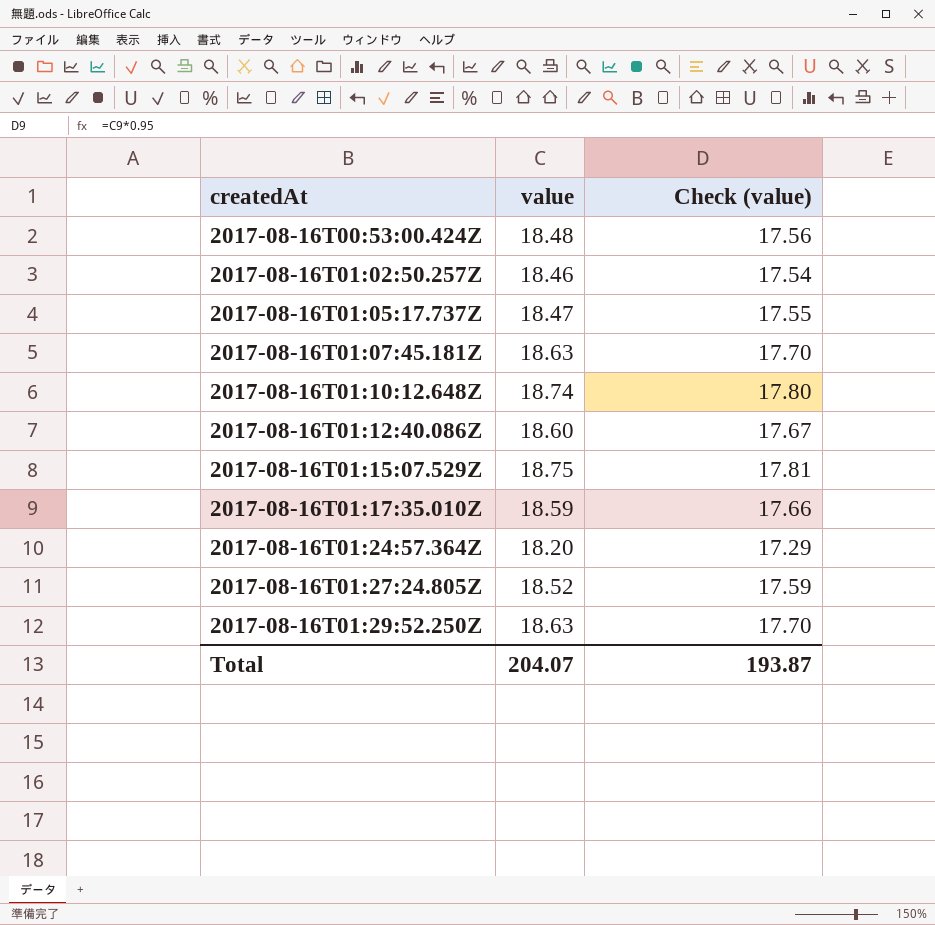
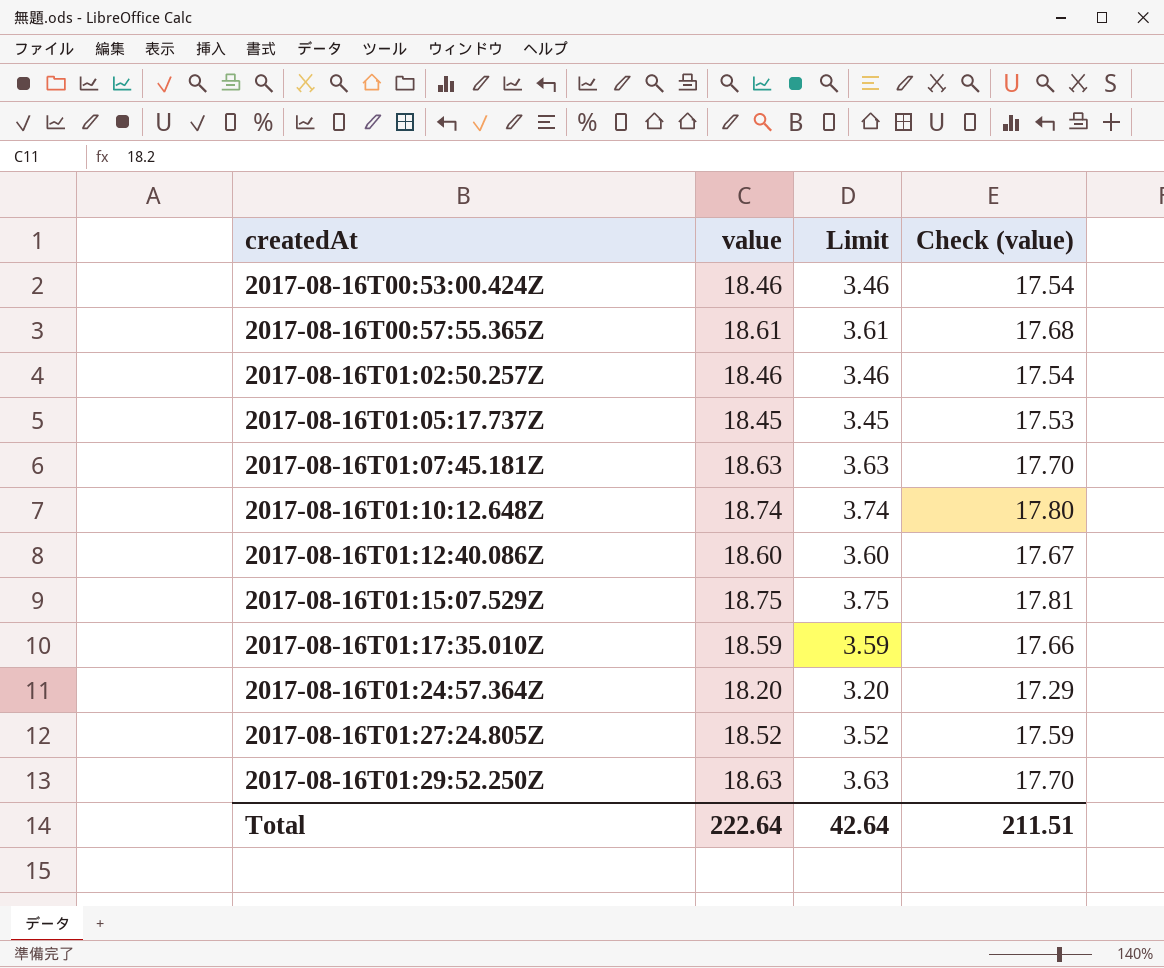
column Limit | formula: none -> [value] - 15
2017-08-16T00:53:00.424Z | value: 18.48 -> 18.46
2017-08-16T00:53:00.424Z | Check (value): 17.56 -> 17.54
row 2017-08-16T00:57:55.365Z: none -> 18.61 | 3.61 | 17.68
2017-08-16T01:05:17.737Z | value: 18.47 -> 18.45
2017-08-16T01:05:17.737Z | Check (value): 17.55 -> 17.53
Total | value: 204.07 -> 222.64
Total | Check (value): 193.87 -> 211.51

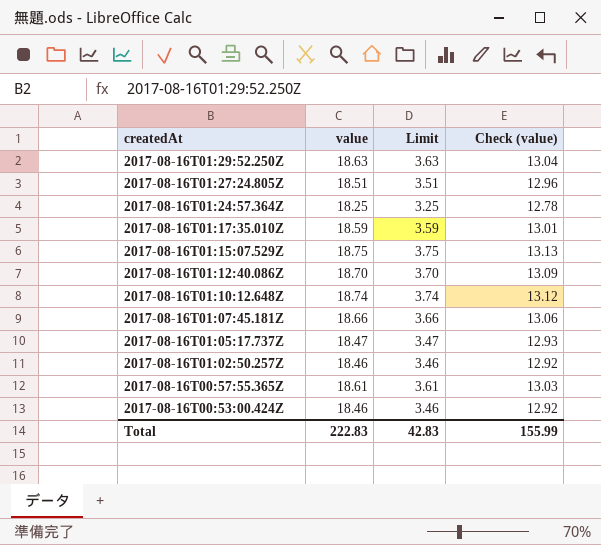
row order: createdAt ascending -> createdAt descending
column Check (value) | formula: [value] * 0.95 -> [value] * 0.7
2017-08-16T01:27:24.805Z | value: 18.52 -> 18.51
2017-08-16T01:27:24.805Z | Limit: 3.52 -> 3.51
2017-08-16T01:24:57.364Z | value: 18.20 -> 18.25
2017-08-16T01:24:57.364Z | Limit: 3.20 -> 3.25
2017-08-16T01:12:40.086Z | value: 18.60 -> 18.70
2017-08-16T01:12:40.086Z | Limit: 3.60 -> 3.70
2017-08-16T01:07:45.181Z | value: 18.63 -> 18.66
2017-08-16T01:07:45.181Z | Limit: 3.63 -> 3.66
2017-08-16T01:05:17.737Z | value: 18.45 -> 18.47
2017-08-16T01:05:17.737Z | Limit: 3.45 -> 3.47
Total | value: 222.64 -> 222.83
Total | Limit: 42.64 -> 42.83
Total | Check (value): 211.51 -> 155.99

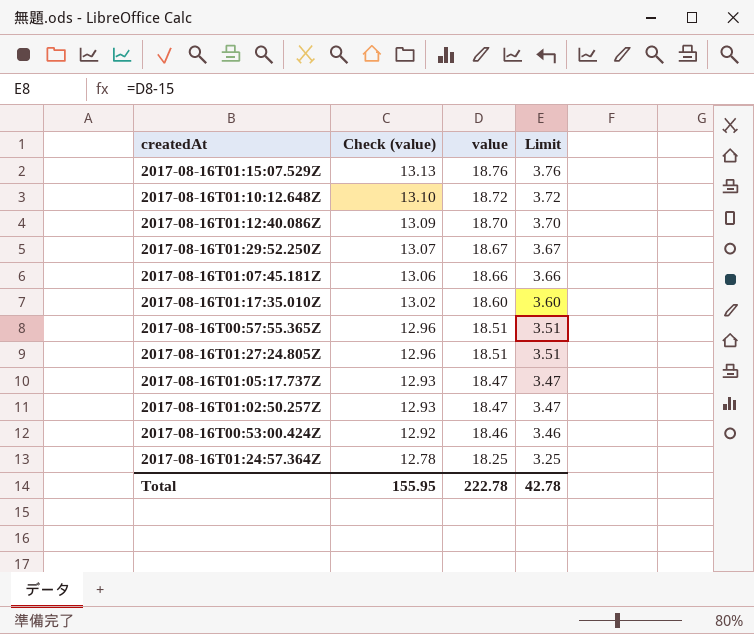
row order: createdAt descending -> Check (value) descending
column Check (value) | position: 4 -> 2
2017-08-16T01:15:07.529Z | value: 18.75 -> 18.76
2017-08-16T01:15:07.529Z | Limit: 3.75 -> 3.76
2017-08-16T01:10:12.648Z | Check (value): 13.12 -> 13.10
2017-08-16T01:10:12.648Z | value: 18.74 -> 18.72
2017-08-16T01:10:12.648Z | Limit: 3.74 -> 3.72
2017-08-16T01:29:52.250Z | Check (value): 13.04 -> 13.07
2017-08-16T01:29:52.250Z | value: 18.63 -> 18.67
2017-08-16T01:29:52.250Z | Limit: 3.63 -> 3.67
2017-08-16T01:17:35.010Z | Check (value): 13.01 -> 13.02
2017-08-16T01:17:35.010Z | value: 18.59 -> 18.60
2017-08-16T01:17:35.010Z | Limit: 3.59 -> 3.60
2017-08-16T00:57:55.365Z | Check (value): 13.03 -> 12.96
2017-08-16T00:57:55.365Z | value: 18.61 -> 18.51
2017-08-16T00:57:55.365Z | Limit: 3.61 -> 3.51
2017-08-16T01:02:50.257Z | Check (value): 12.92 -> 12.93
2017-08-16T01:02:50.257Z | value: 18.46 -> 18.47
2017-08-16T01:02:50.257Z | Limit: 3.46 -> 3.47
Total | Check (value): 155.99 -> 155.95
Total | value: 222.83 -> 222.78
Total | Limit: 42.83 -> 42.78

